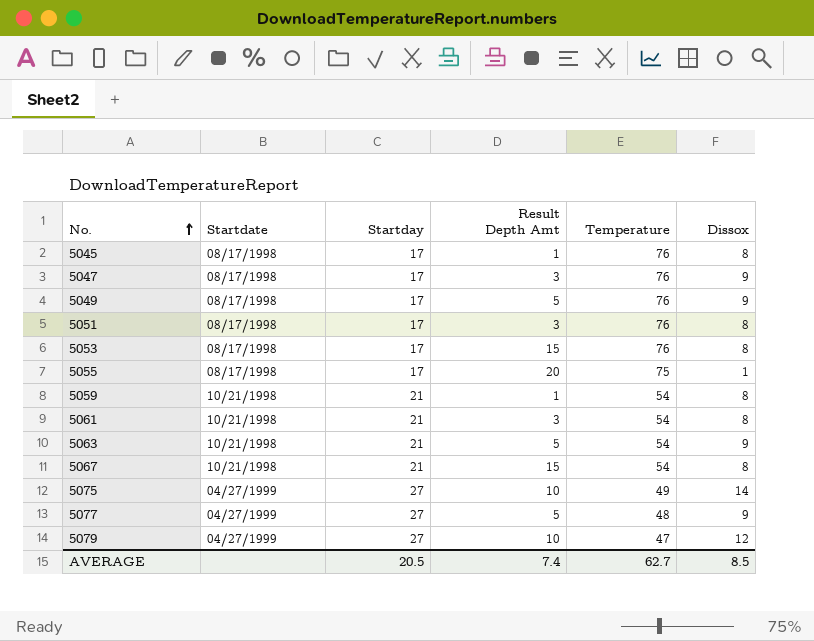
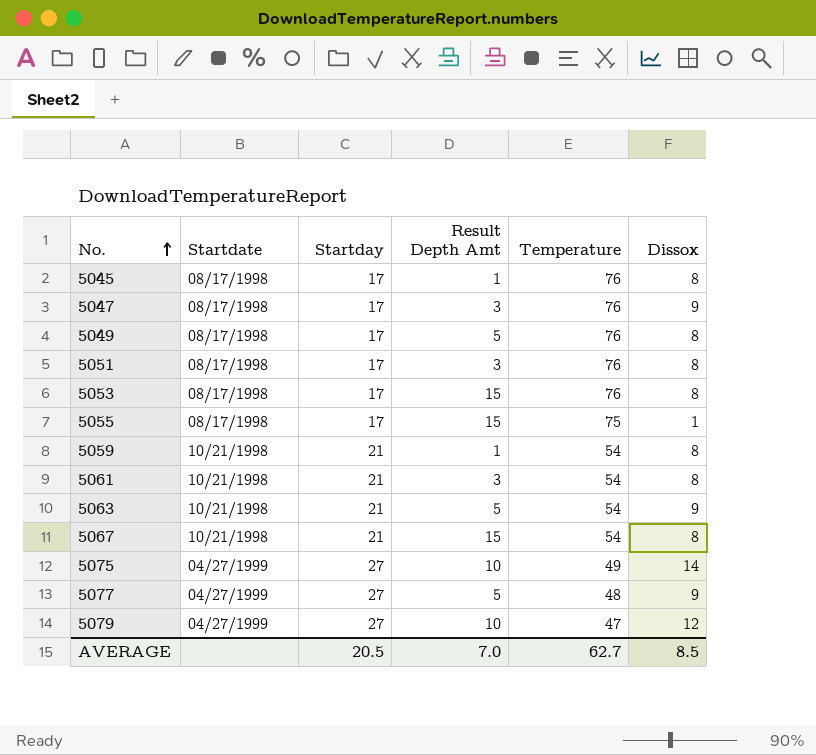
5049 | Dissox: 9 -> 8
5055 | Result Depth Amt: 20 -> 15
AVERAGE | Result Depth Amt: 7.4 -> 7.0

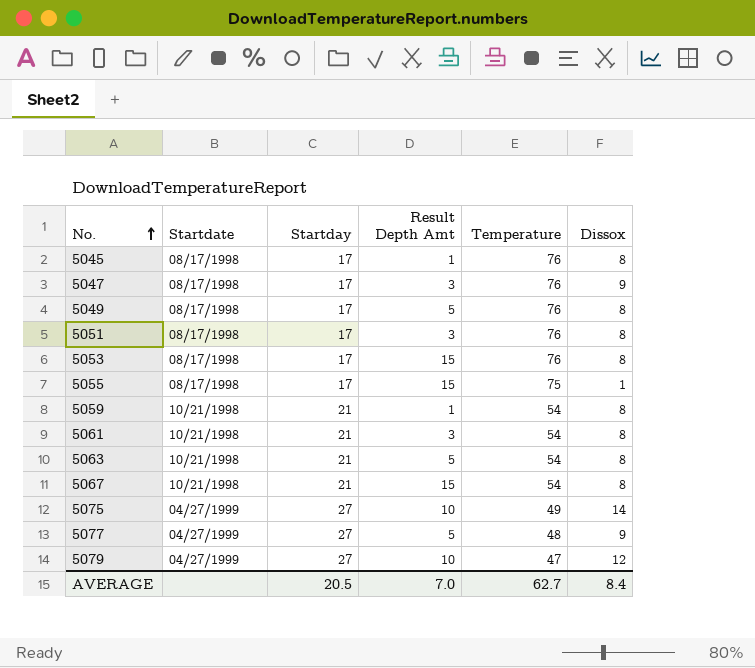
5063 | Dissox: 9 -> 8
AVERAGE | Dissox: 8.5 -> 8.4

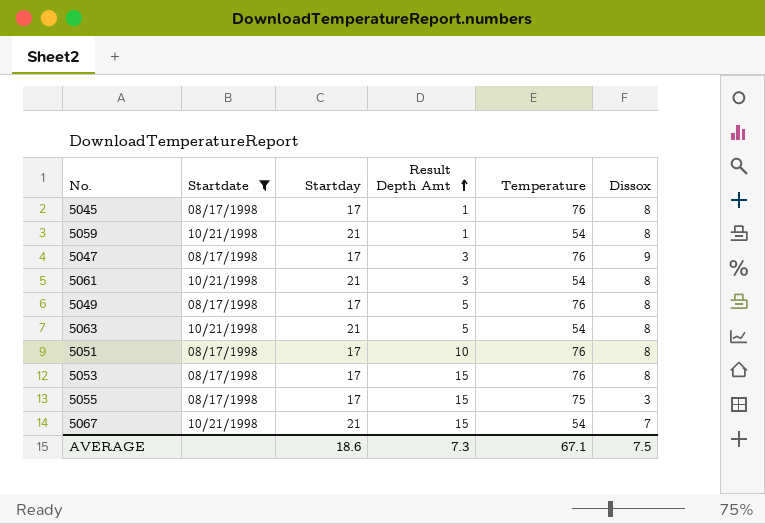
filter: none -> Startdate != 04/27/1999
row order: No. ascending -> Result Depth Amt ascending
5051 | Result Depth Amt: 3 -> 10
5055 | Dissox: 1 -> 3
5067 | Dissox: 8 -> 7
AVERAGE | Startday: 20.5 -> 18.6
AVERAGE | Result Depth Amt: 7.0 -> 7.3
AVERAGE | Temperature: 62.7 -> 67.1
AVERAGE | Dissox: 8.4 -> 7.5

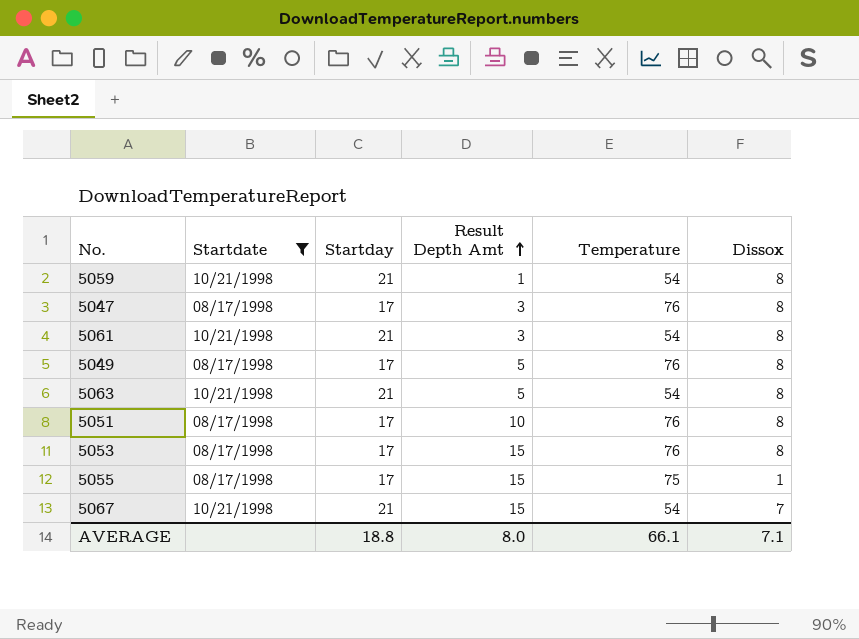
row 5045: 08/17/1998 | 17 | 1 | 76 | 8 -> none
5047 | Dissox: 9 -> 8
5055 | Dissox: 3 -> 1
AVERAGE | Startday: 18.6 -> 18.8
AVERAGE | Result Depth Amt: 7.3 -> 8.0
AVERAGE | Temperature: 67.1 -> 66.1
AVERAGE | Dissox: 7.5 -> 7.1

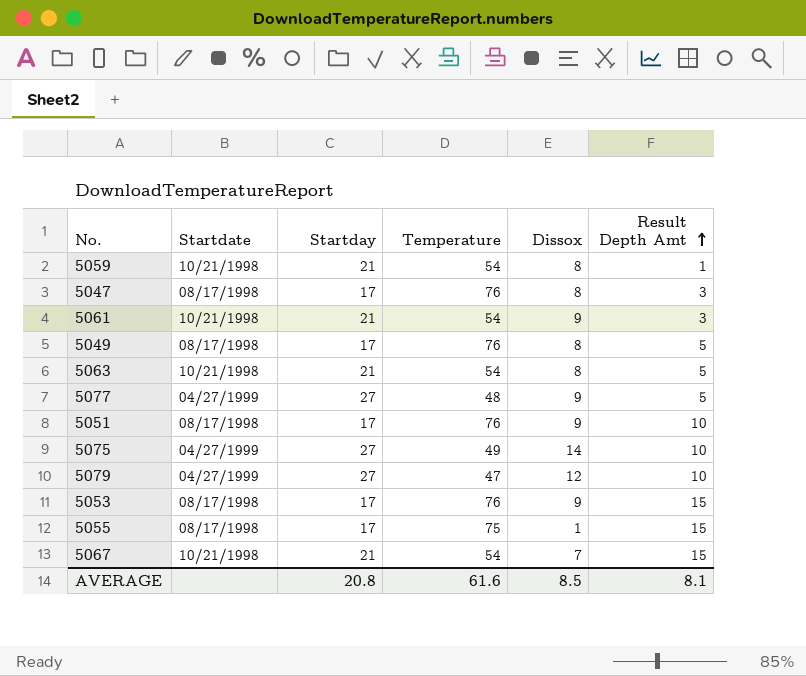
filter: Startdate != 04/27/1999 -> none
column Result Depth Amt | position: 4 -> 6
5061 | Dissox: 8 -> 9
5051 | Dissox: 8 -> 9
5053 | Dissox: 8 -> 9
AVERAGE | Startday: 18.8 -> 20.8
AVERAGE | Temperature: 66.1 -> 61.6
AVERAGE | Dissox: 7.1 -> 8.5
AVERAGE | Result Depth Amt: 8.0 -> 8.1

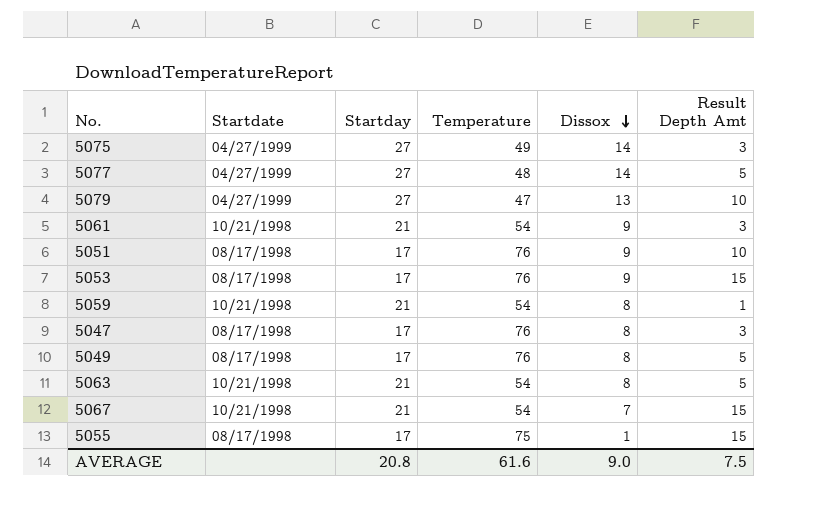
row order: Result Depth Amt ascending -> Dissox descending
5075 | Result Depth Amt: 10 -> 3
5077 | Dissox: 9 -> 14
5079 | Dissox: 12 -> 13
AVERAGE | Dissox: 8.5 -> 9.0
AVERAGE | Result Depth Amt: 8.1 -> 7.5

